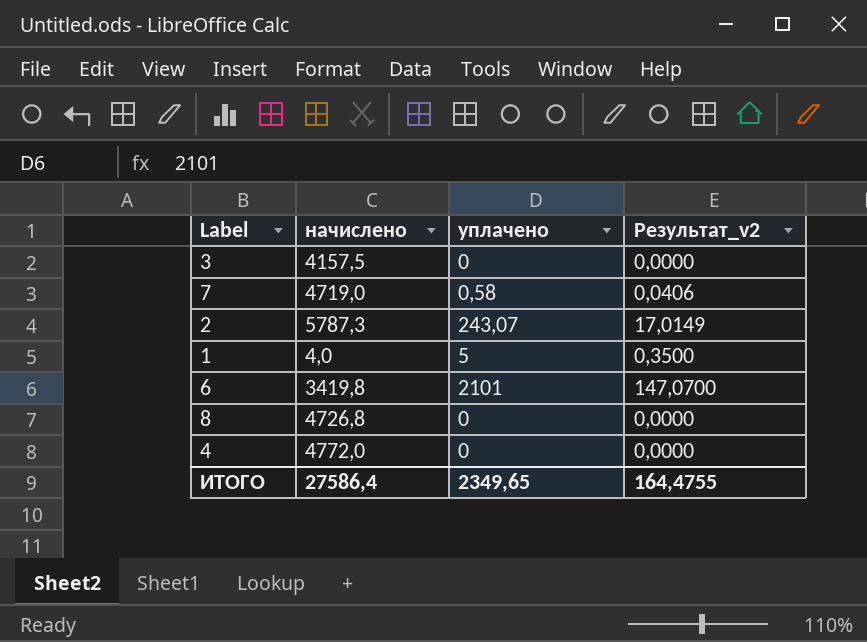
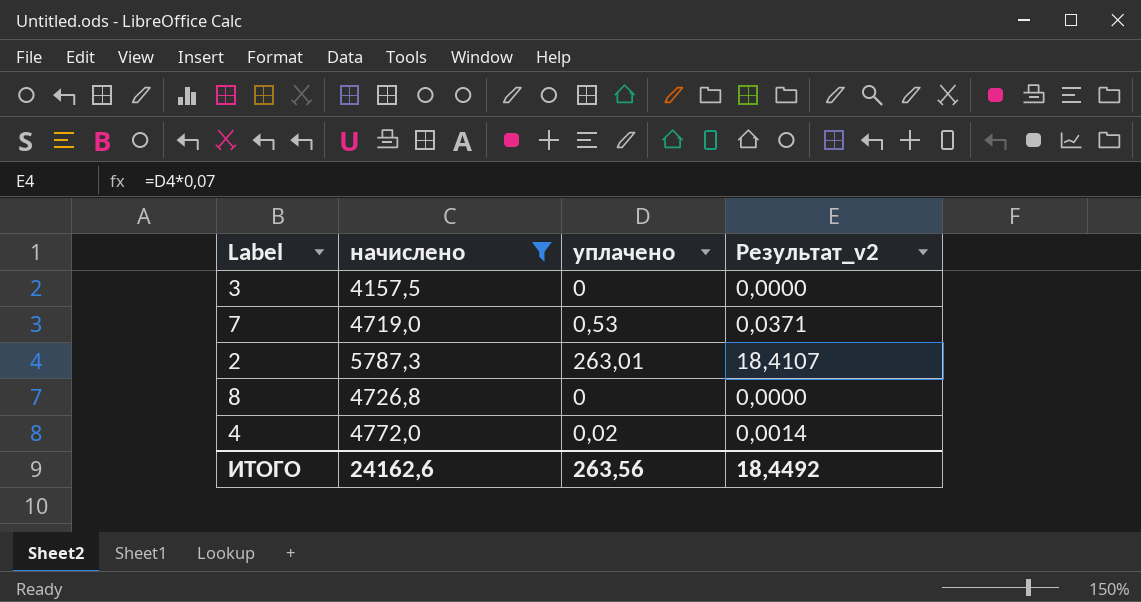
filter: none -> начислено >= 4157,5
7 | уплачено: 0,58 -> 0,53
7 | Результат_v2: 0,0406 -> 0,0371
2 | уплачено: 243,07 -> 263,01
2 | Результат_v2: 17,0149 -> 18,4107
4 | уплачено: 0 -> 0,02
4 | Результат_v2: 0,0000 -> 0,0014
ИТОГО | начислено: 27586,4 -> 24162,6
ИТОГО | уплачено: 2349,65 -> 263,56
ИТОГО | Результат_v2: 164,4755 -> 18,4492

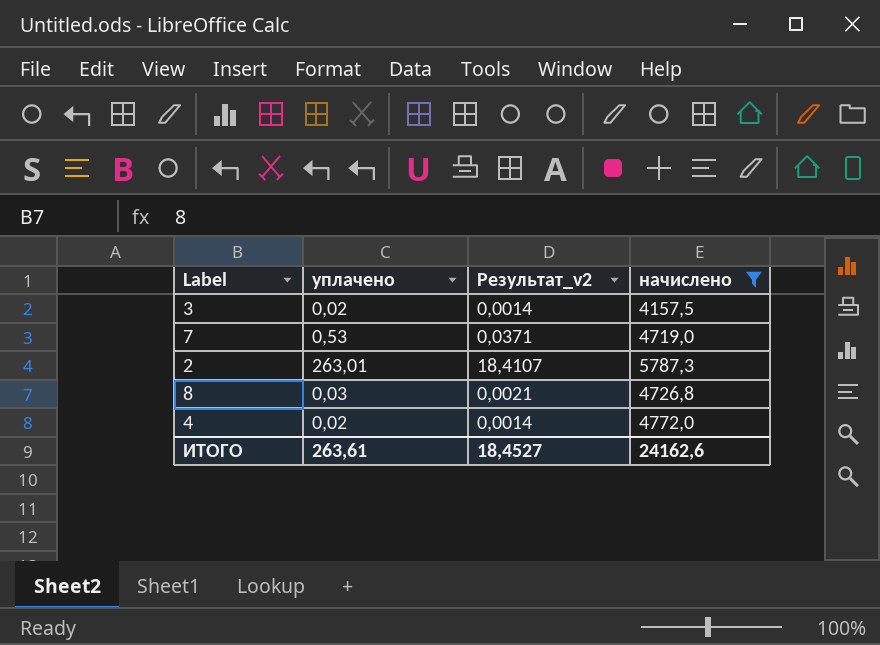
column начислено | position: 2 -> 4
3 | уплачено: 0 -> 0,02
3 | Результат_v2: 0,0000 -> 0,0014
8 | уплачено: 0 -> 0,03
8 | Результат_v2: 0,0000 -> 0,0021
ИТОГО | уплачено: 263,56 -> 263,61
ИТОГО | Результат_v2: 18,4492 -> 18,4527

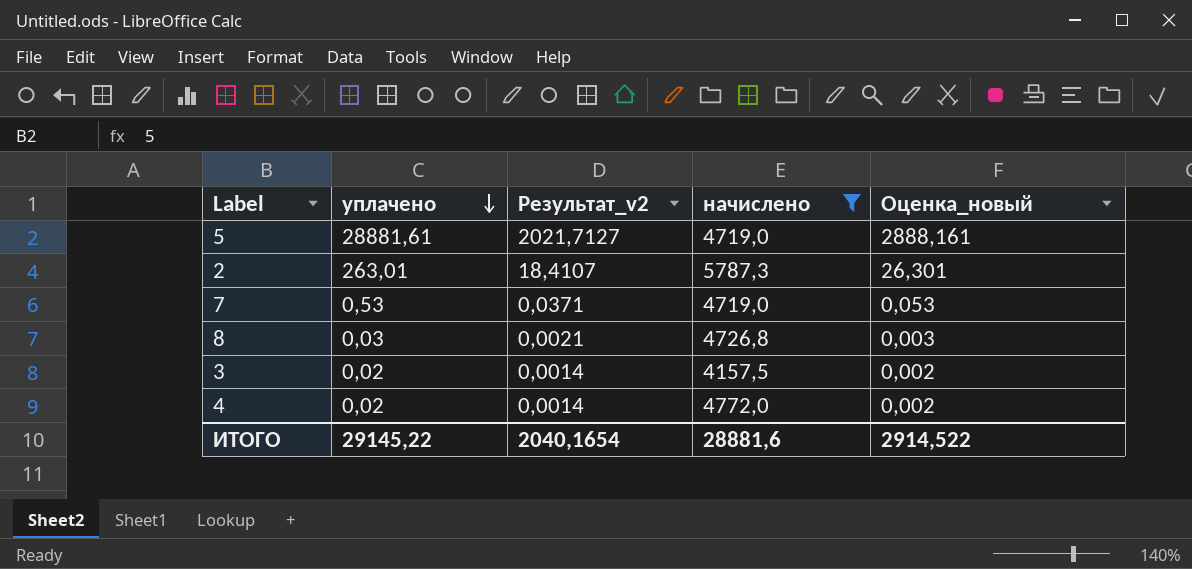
row order: none -> уплачено descending
column Оценка_новый | formula: none -> [уплачено] * 0,1
row 5: none -> 28881,61 | 2021,7127 | 4719,0 | 2888,161
ИТОГО | уплачено: 263,61 -> 29145,22
ИТОГО | Результат_v2: 18,4527 -> 2040,1654
ИТОГО | начислено: 24162,6 -> 28881,6

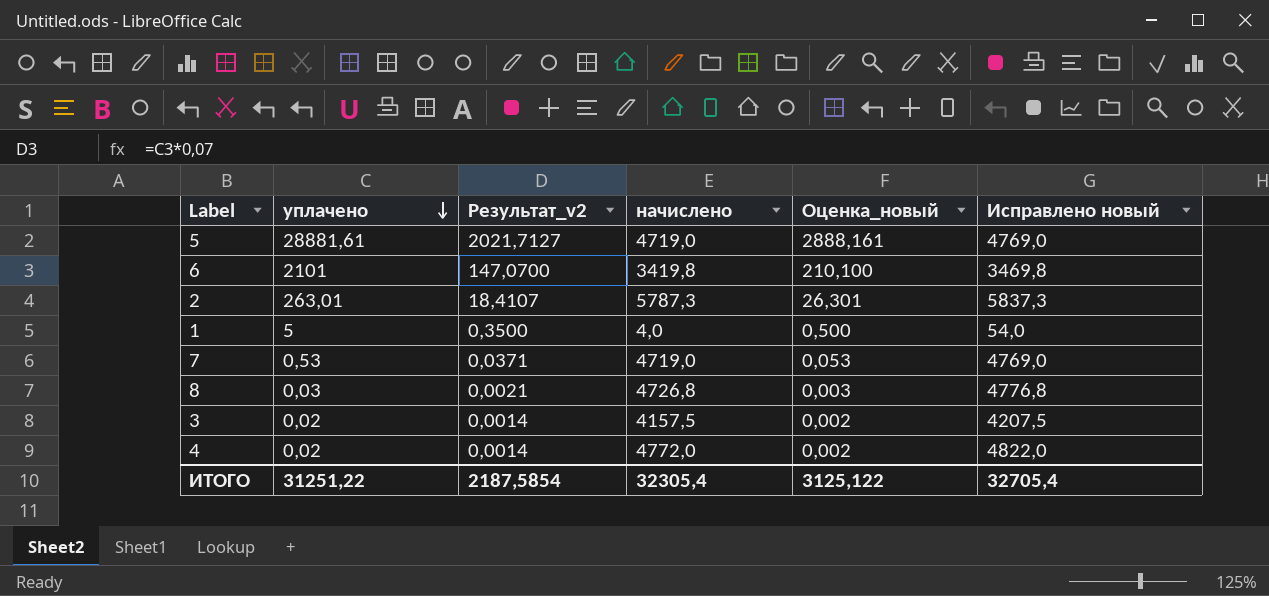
filter: начислено >= 4157,5 -> none
column Исправлено новый | formula: none -> [начислено] + 50
ИТОГО | уплачено: 29145,22 -> 31251,22
ИТОГО | Результат_v2: 2040,1654 -> 2187,5854
ИТОГО | начислено: 28881,6 -> 32305,4
ИТОГО | Оценка_новый: 2914,522 -> 3125,122

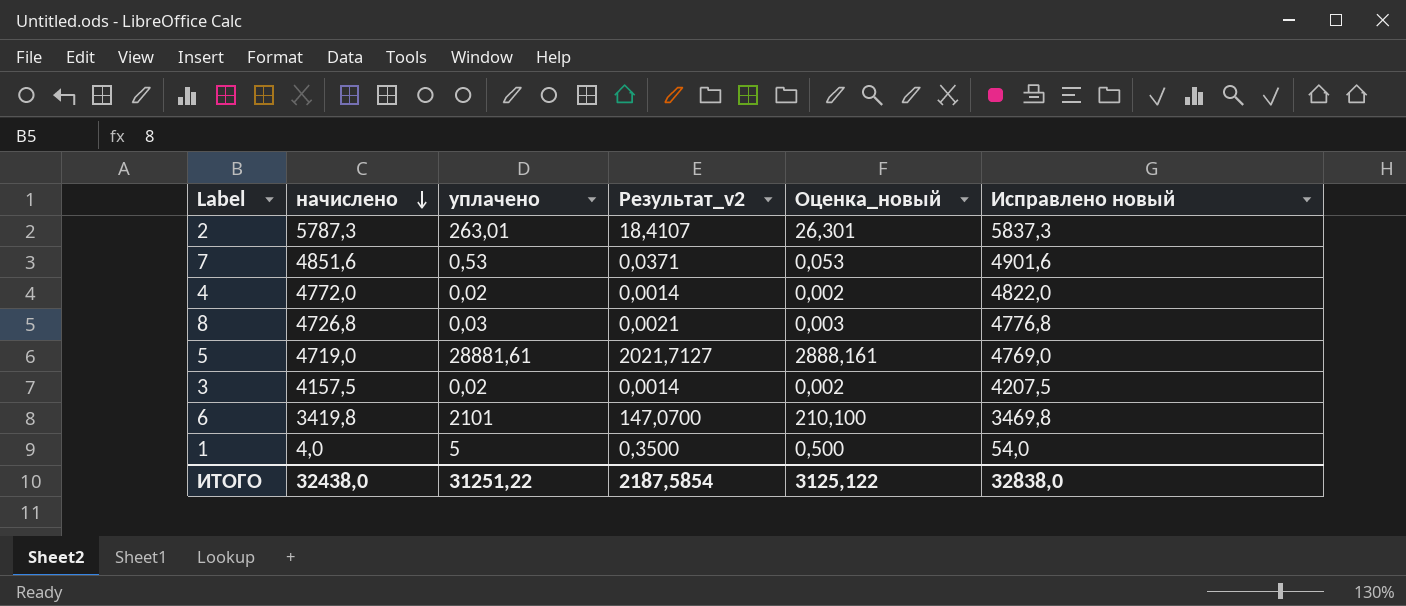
row order: уплачено descending -> начислено descending
column начислено | position: 4 -> 2
7 | начислено: 4719,0 -> 4851,6
7 | Исправлено новый: 4769,0 -> 4901,6
ИТОГО | начислено: 32305,4 -> 32438,0
ИТОГО | Исправлено новый: 32705,4 -> 32838,0

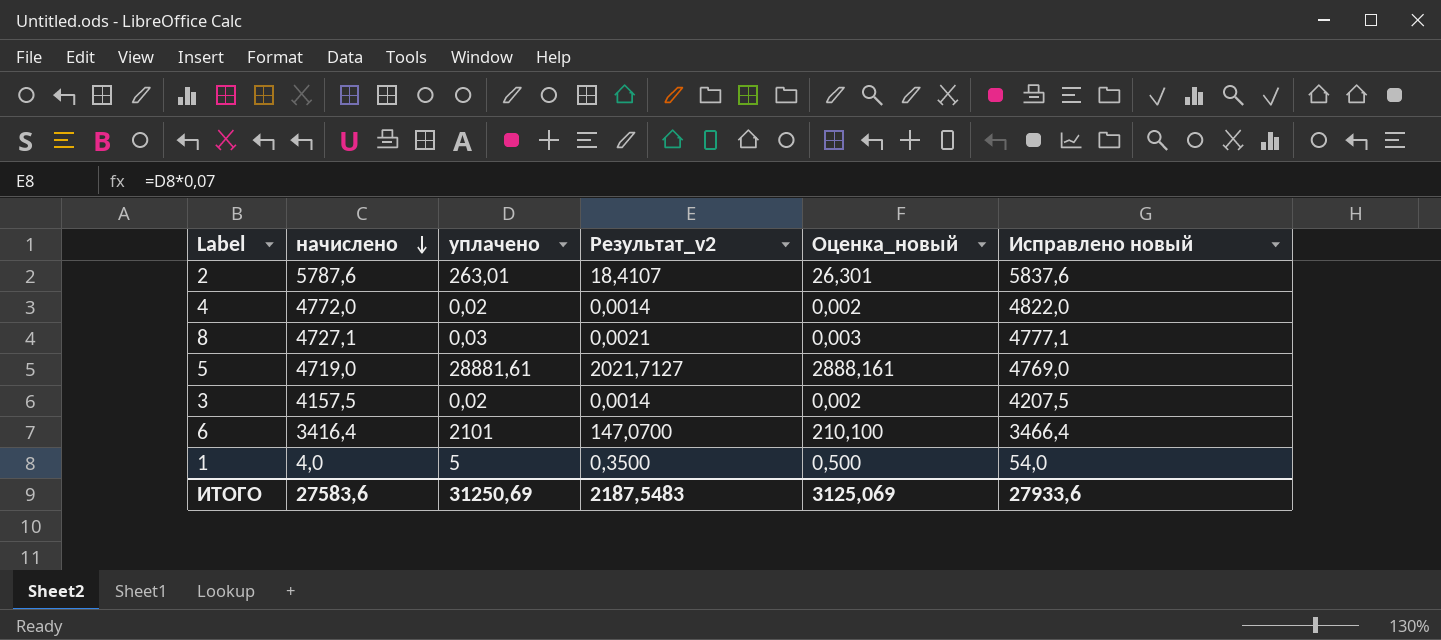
row 7: 4851,6 | 0,53 | 0,0371 | 0,053 | 4901,6 -> none
2 | начислено: 5787,3 -> 5787,6
2 | Исправлено новый: 5837,3 -> 5837,6
8 | начислено: 4726,8 -> 4727,1
8 | Исправлено новый: 4776,8 -> 4777,1
6 | начислено: 3419,8 -> 3416,4
6 | Исправлено новый: 3469,8 -> 3466,4
ИТОГО | начислено: 32438,0 -> 27583,6
ИТОГО | уплачено: 31251,22 -> 31250,69
ИТОГО | Результат_v2: 2187,5854 -> 2187,5483
ИТОГО | Оценка_новый: 3125,122 -> 3125,069
ИТОГО | Исправлено новый: 32838,0 -> 27933,6

